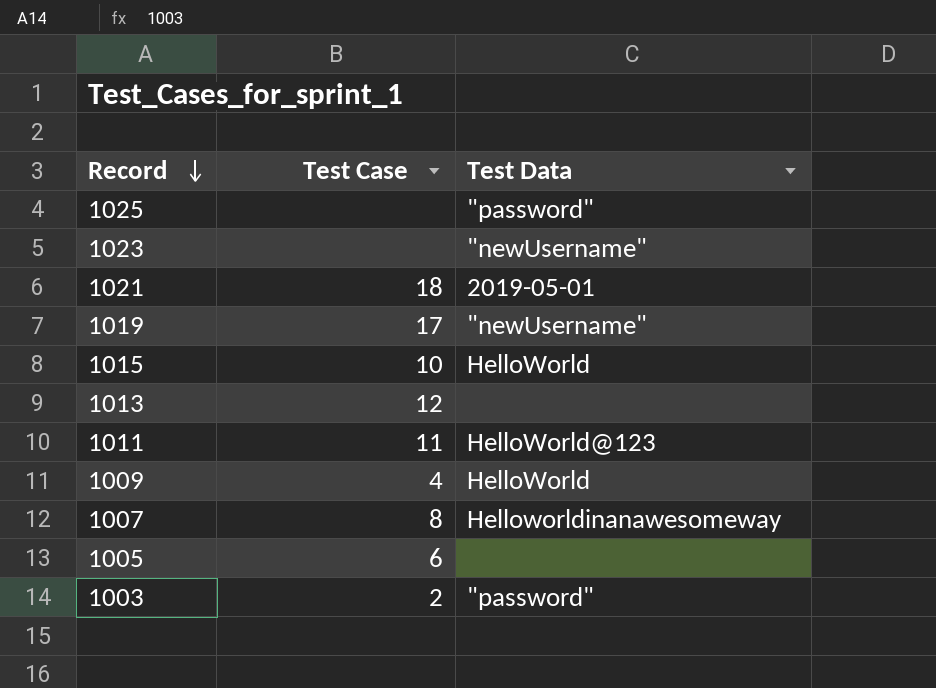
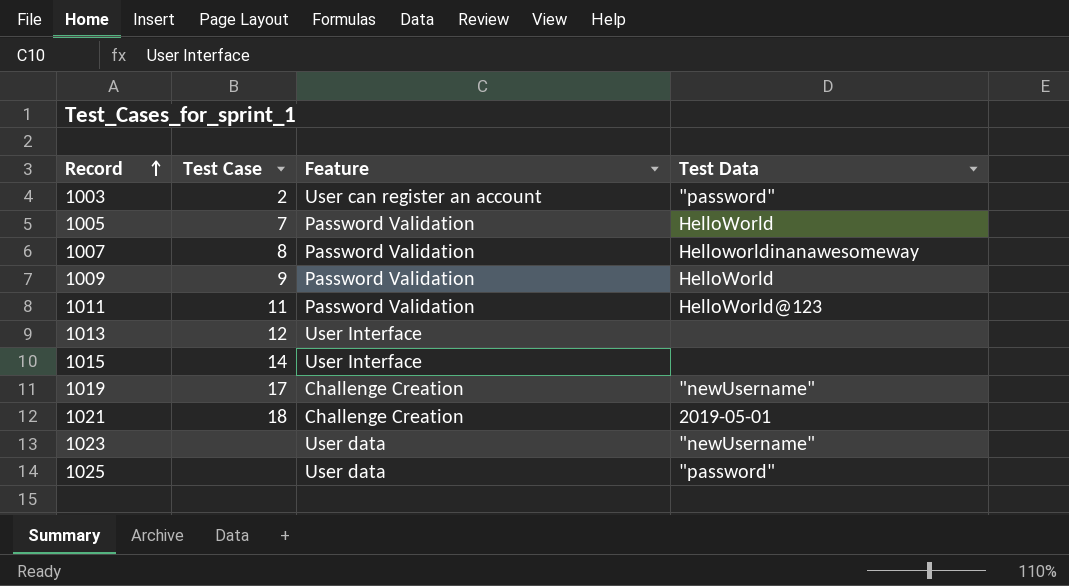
row order: Record descending -> Record ascending
column Feature | position: none -> 3
1005 | Test Case: 6 -> 7
1005 | Test Data: none -> HelloWorld
1009 | Test Case: 4 -> 9
1015 | Test Case: 10 -> 14
1015 | Test Data: HelloWorld -> none

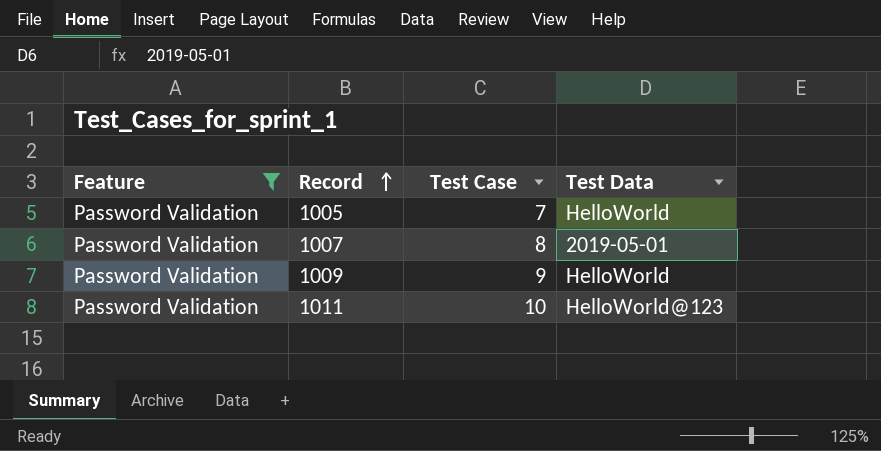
filter: none -> Feature = Password Validation
column Feature | position: 3 -> 1
1007 | Test Data: Helloworldinanawesomeway -> 2019-05-01
1011 | Test Case: 11 -> 10

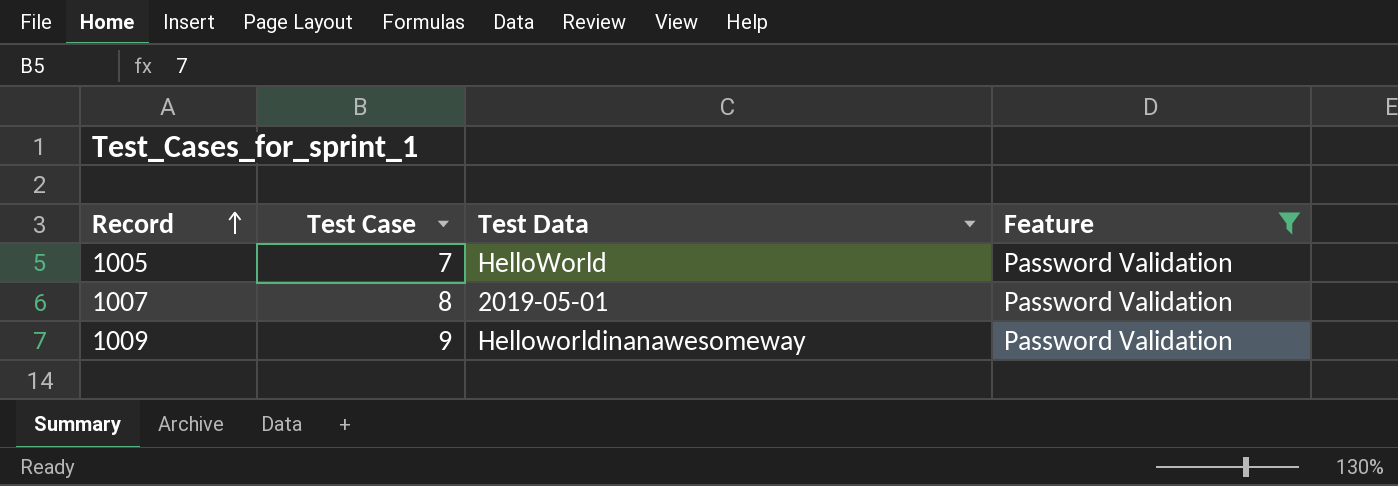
column Feature | position: 1 -> 4
row 1011: Password Validation | 10 | HelloWorld@123 -> none
1009 | Test Data: HelloWorld -> Helloworldinanawesomeway

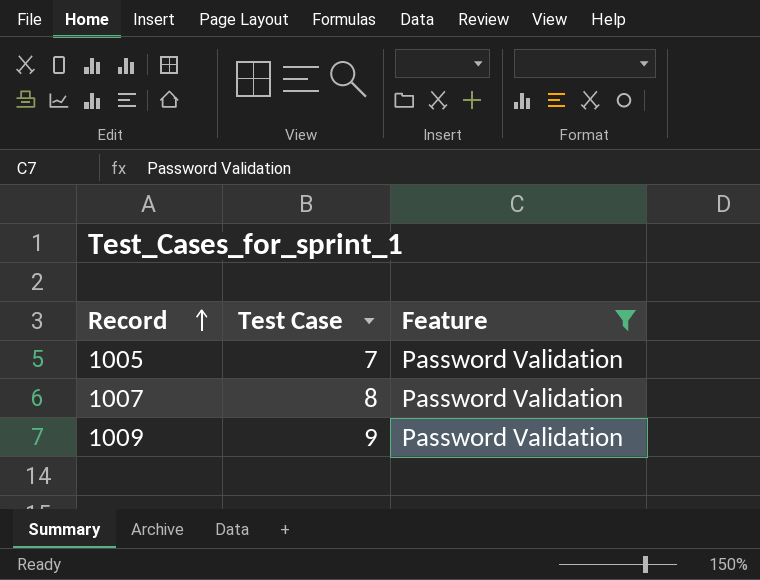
column Test Data | position: 3 -> none

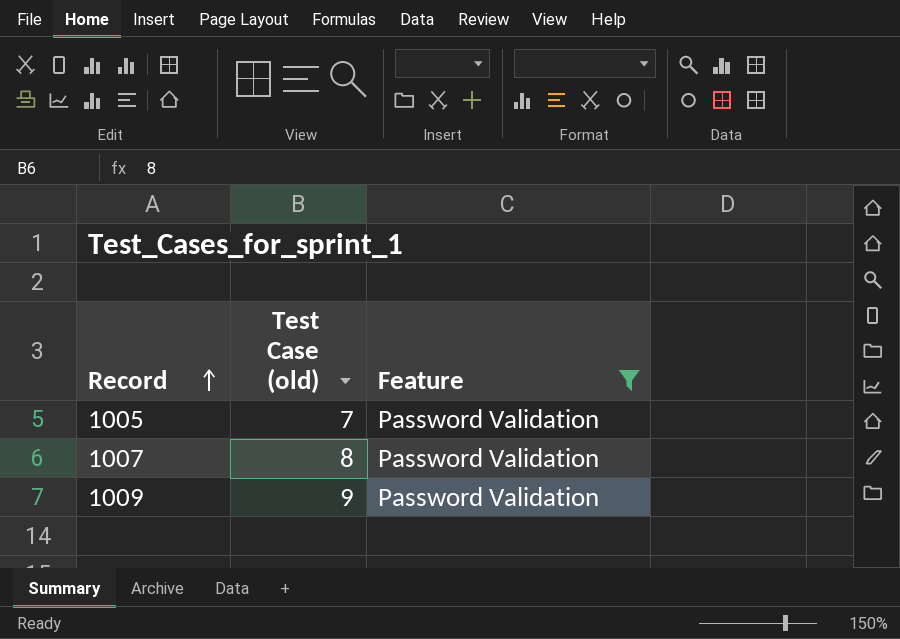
column name: Test Case -> Test Case (old)

